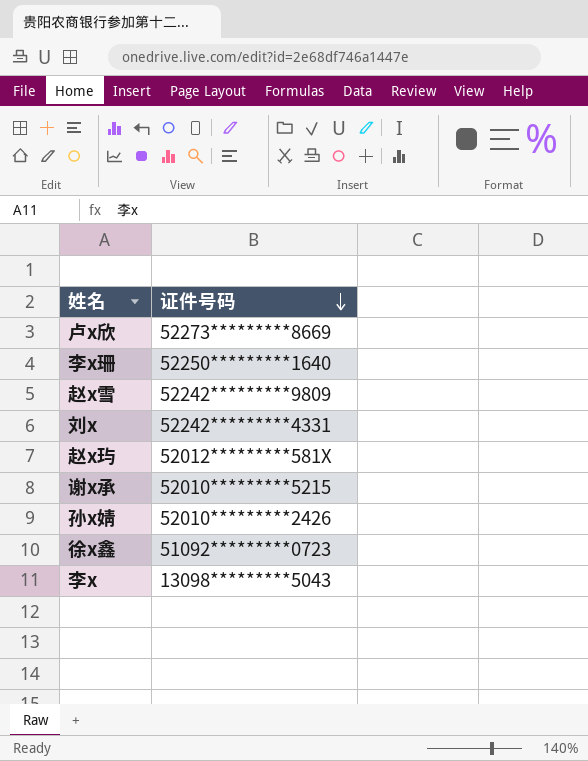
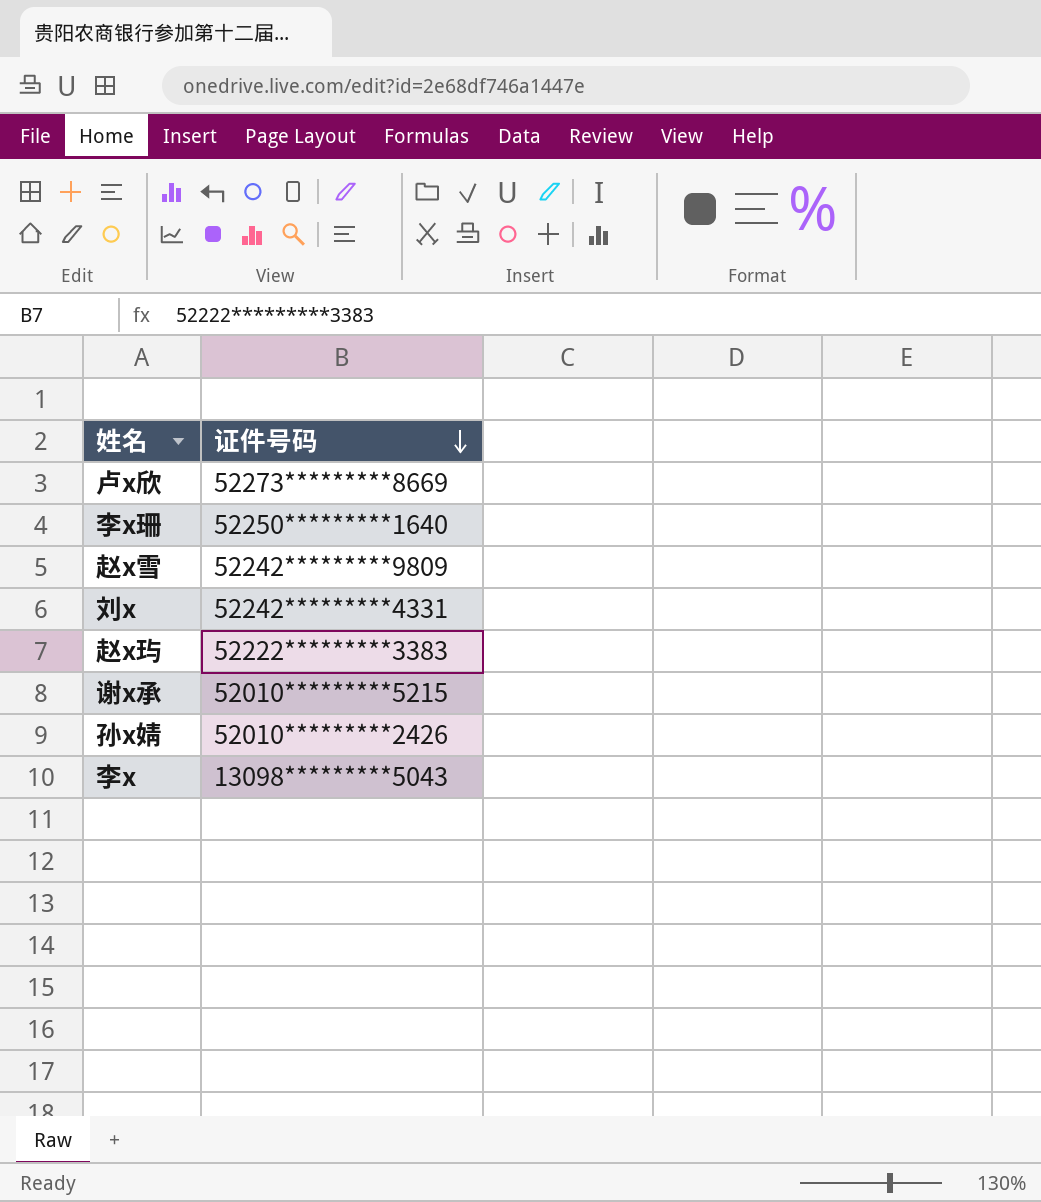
row 徐x鑫: 51092*********0723 -> none
赵x玙 | 证件号码: 52012*********581X -> 52222*********3383

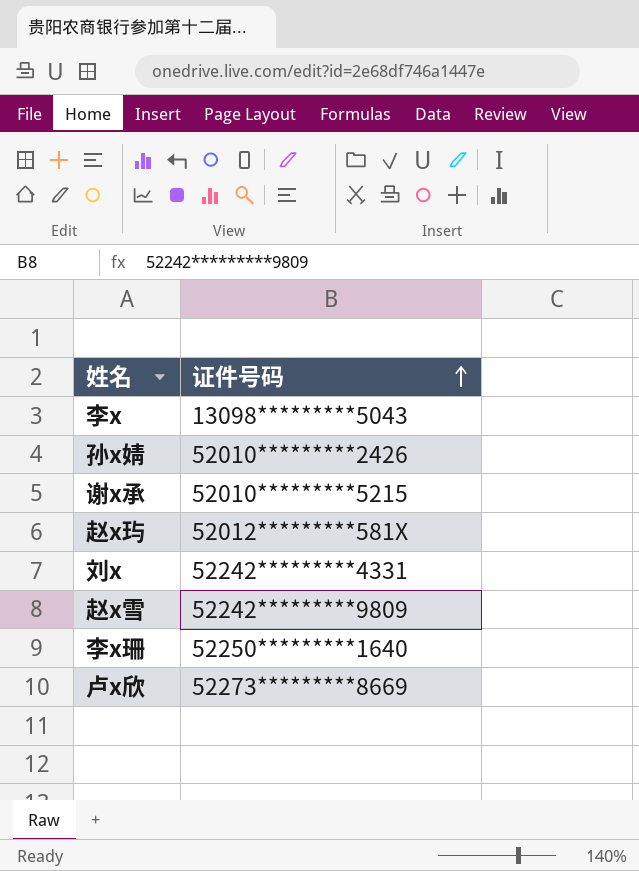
row order: 证件号码 descending -> 证件号码 ascending
赵x玙 | 证件号码: 52222*********3383 -> 52012*********581X

